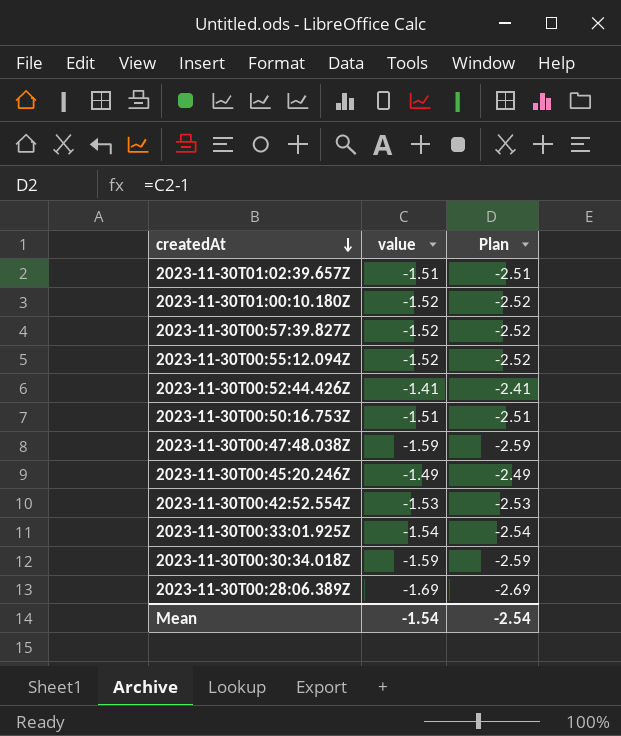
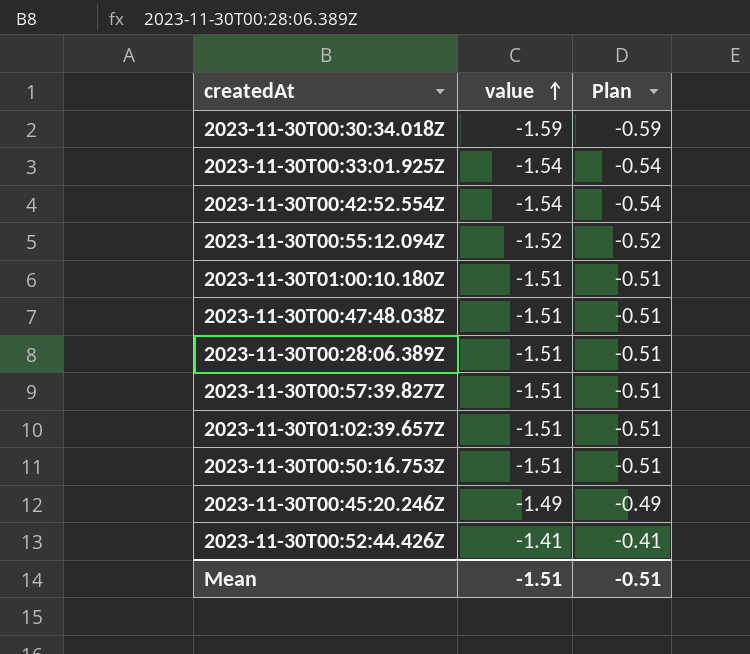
row order: createdAt descending -> value ascending
column Plan | formula: [value] - 1 -> [value] + 1
2023-11-30T00:42:52.554Z | value: -1.53 -> -1.54
2023-11-30T01:00:10.180Z | value: -1.52 -> -1.51
2023-11-30T00:47:48.038Z | value: -1.59 -> -1.51
2023-11-30T00:28:06.389Z | value: -1.69 -> -1.51
2023-11-30T00:57:39.827Z | value: -1.52 -> -1.51
Mean | value: -1.54 -> -1.51
Mean | Plan: -2.54 -> -0.51

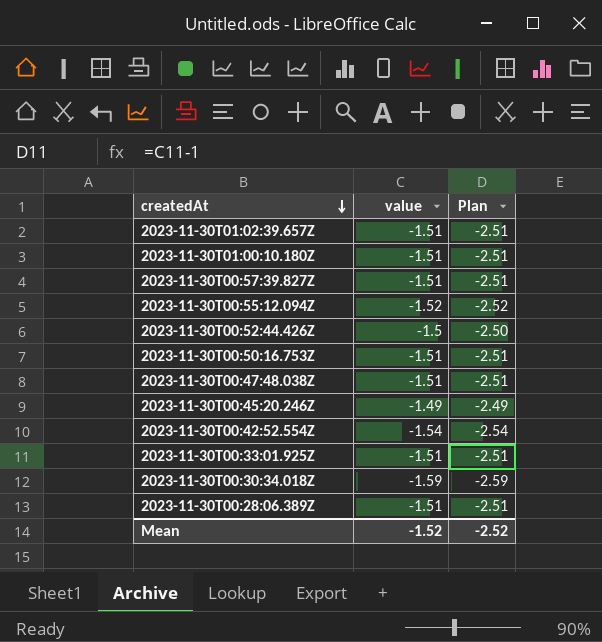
row order: value ascending -> createdAt descending
column Plan | formula: [value] + 1 -> [value] - 1
2023-11-30T00:52:44.426Z | value: -1.41 -> -1.5
2023-11-30T00:33:01.925Z | value: -1.54 -> -1.51
Mean | value: -1.51 -> -1.52
Mean | Plan: -0.51 -> -2.52

